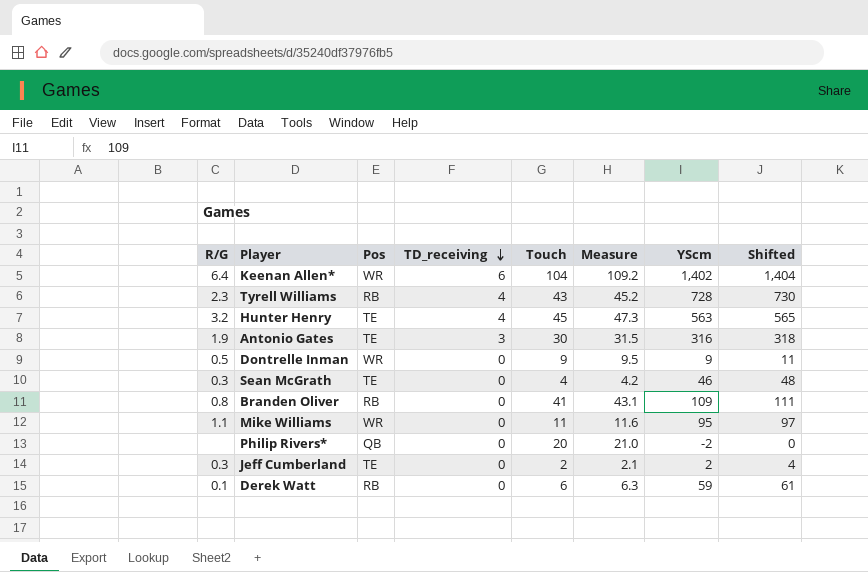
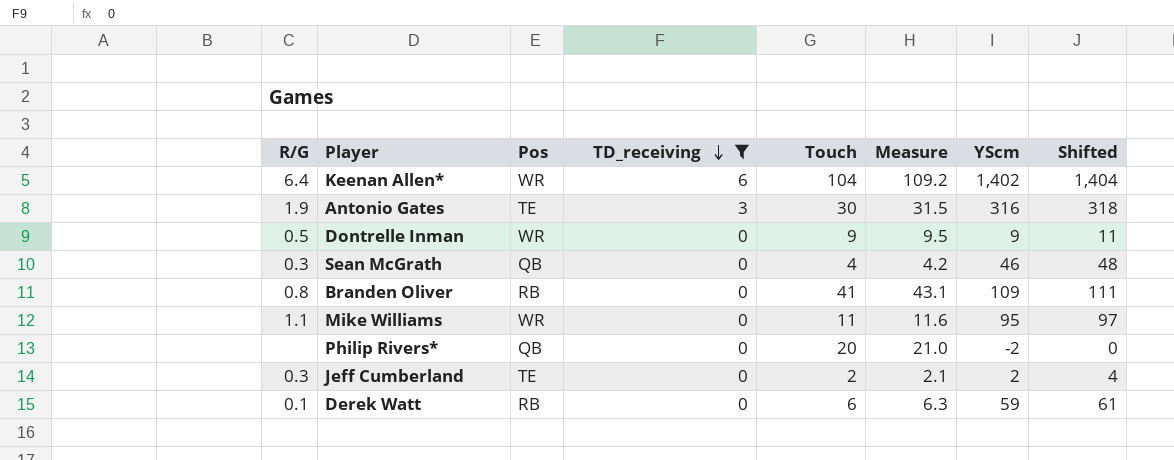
filter: none -> TD_receiving != 4
Sean McGrath | Pos: TE -> QB

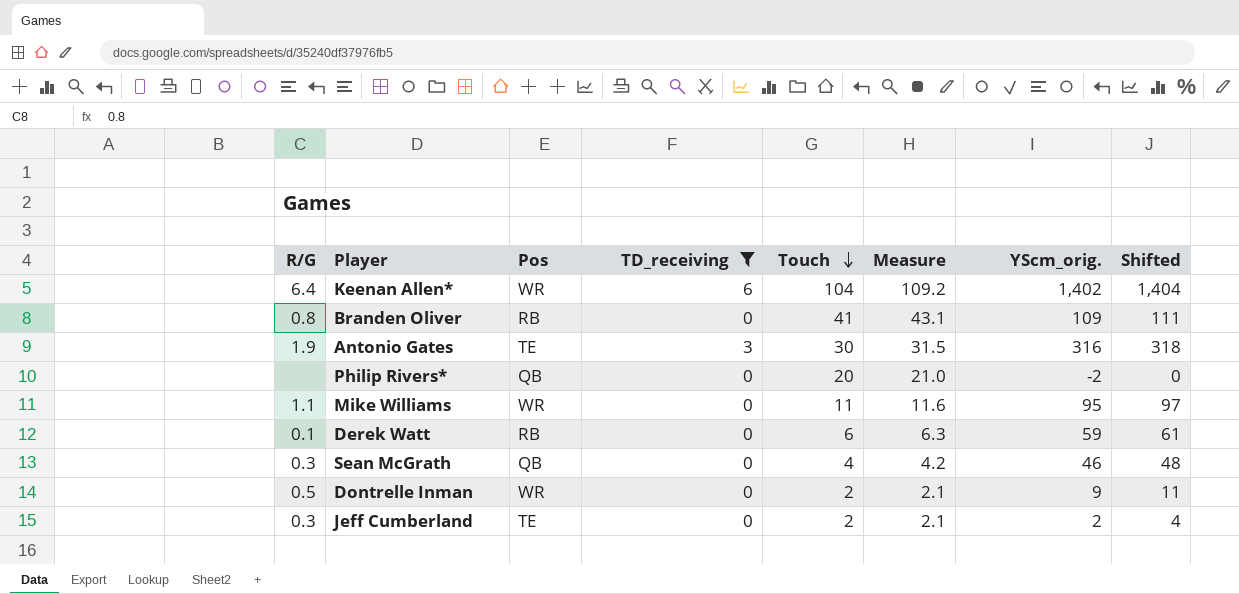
row order: TD_receiving descending -> Touch descending
column name: YScm -> YScm_orig.
Dontrelle Inman | Touch: 9 -> 2
Dontrelle Inman | Measure: 9.5 -> 2.1

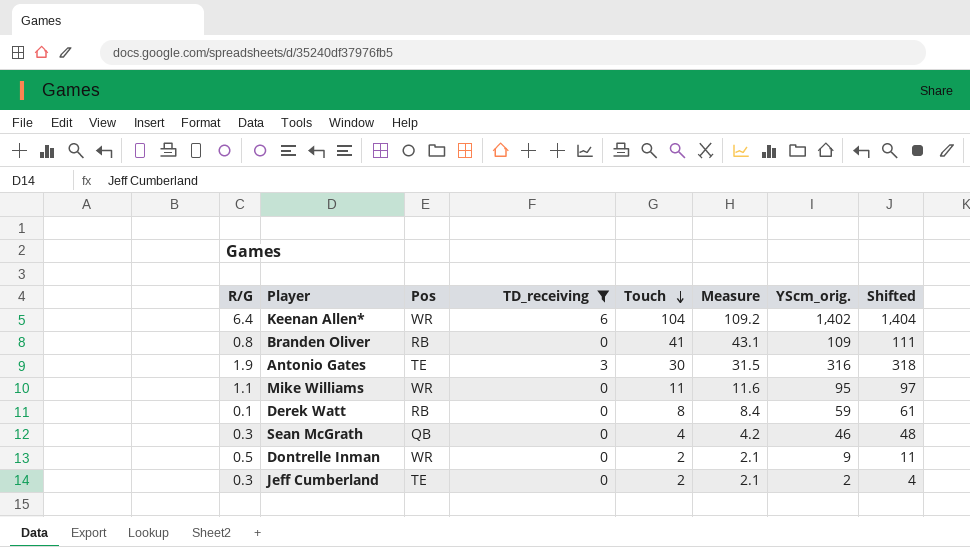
row Philip Rivers*: none | QB | 0 | 20 | 21.0 | -2 | 0 -> none
Derek Watt | Touch: 6 -> 8
Derek Watt | Measure: 6.3 -> 8.4

